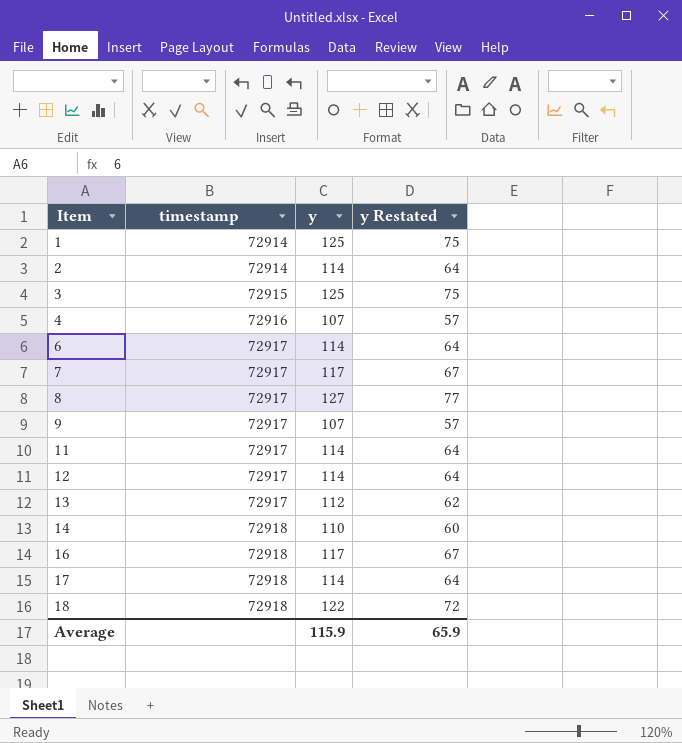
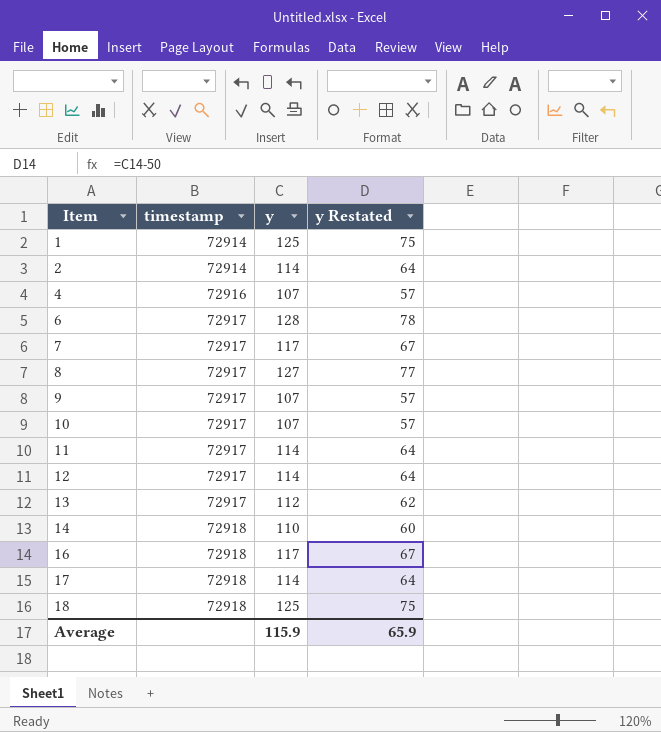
row 3: 72915 | 125 | 75 -> none
6 | y: 114 -> 128
6 | y Restated: 64 -> 78
row 10: none -> 72917 | 107 | 57
18 | y: 122 -> 125
18 | y Restated: 72 -> 75

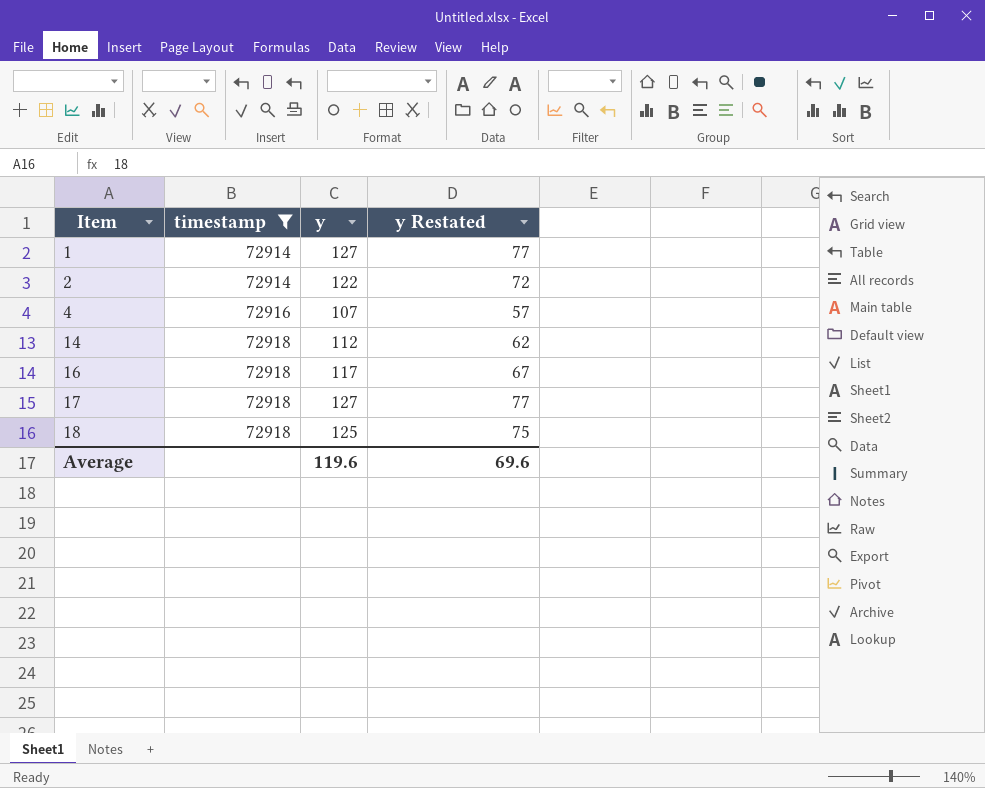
filter: none -> timestamp != 72917
1 | y: 125 -> 127
1 | y Restated: 75 -> 77
2 | y: 114 -> 122
2 | y Restated: 64 -> 72
14 | y: 110 -> 112
14 | y Restated: 60 -> 62
17 | y: 114 -> 127
17 | y Restated: 64 -> 77
Average | y: 115.9 -> 119.6
Average | y Restated: 65.9 -> 69.6

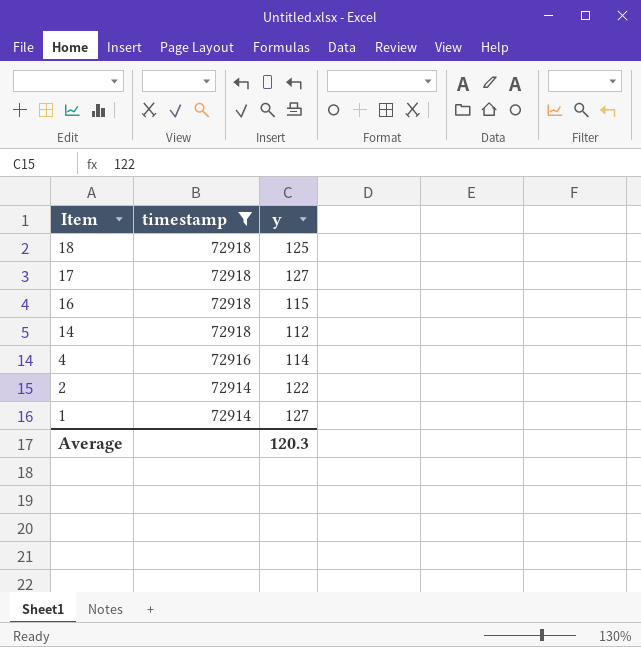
row order: Item ascending -> Item descending
column y Restated | formula: [y] - 50 -> none
16 | y: 117 -> 115
4 | y: 107 -> 114
Average | y: 119.6 -> 120.3

